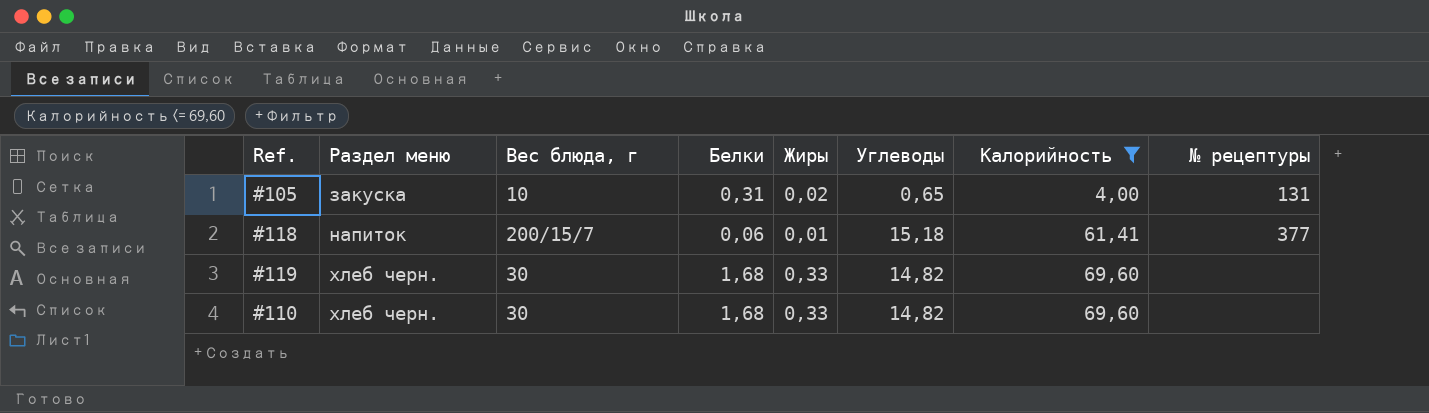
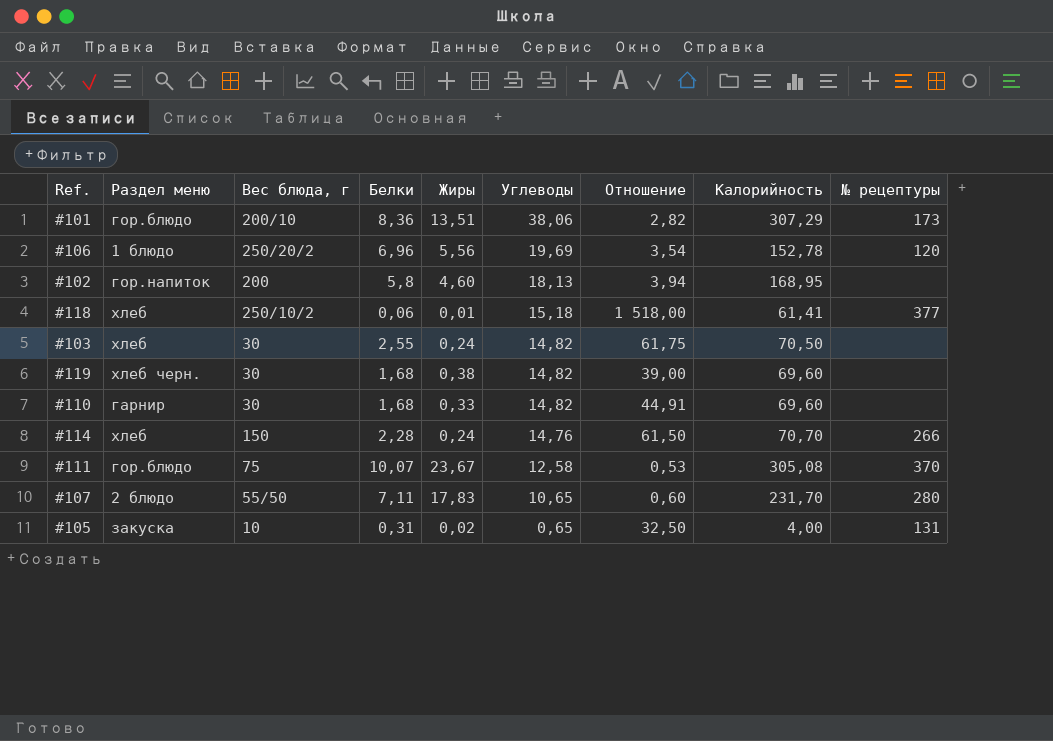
filter: Калорийность <= 69,60 -> none
row order: Раздел меню ascending -> Углеводы descending
column Отношение | formula: none -> [Углеводы] / [Жиры]
#118 | Раздел меню: напиток -> хлеб
#118 | Вес блюда, г: 200/15/7 -> 250/10/2
#119 | Жиры: 0,33 -> 0,38
#110 | Раздел меню: хлеб черн. -> гарнир

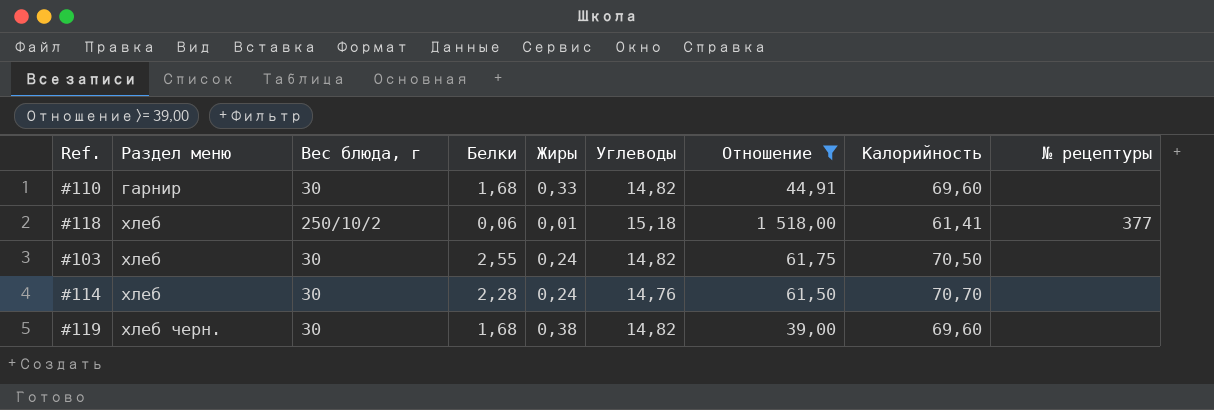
filter: none -> Отношение >= 39,00
row order: Углеводы descending -> Раздел меню ascending
#114 | Вес блюда, г: 150 -> 30
#114 | № рецептуры: 266 -> none

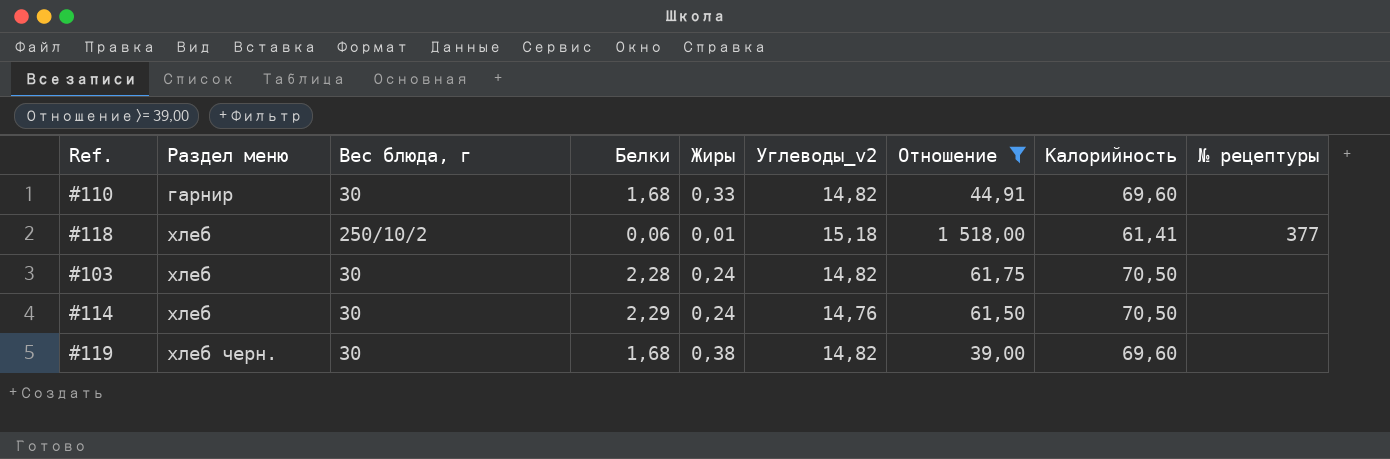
column name: Углеводы -> Углеводы_v2
#103 | Белки: 2,55 -> 2,28
#114 | Белки: 2,28 -> 2,29
#114 | Калорийность: 70,70 -> 70,50

